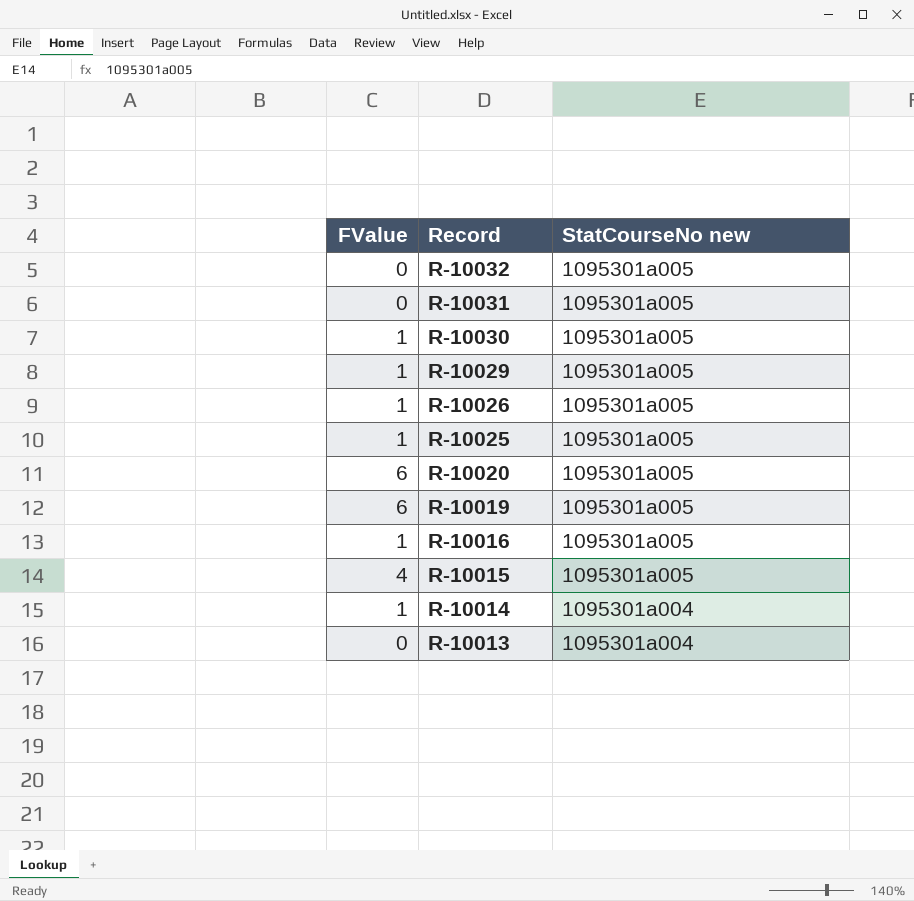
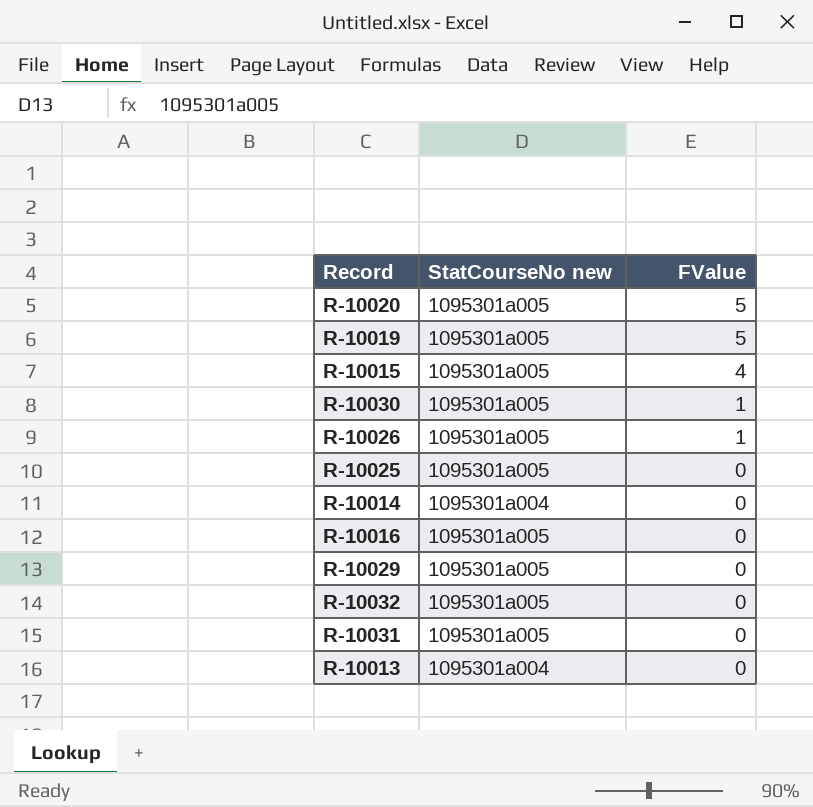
row order: Record descending -> FValue descending
column FValue | position: 1 -> 3
R-10020 | FValue: 6 -> 5
R-10019 | FValue: 6 -> 5
R-10025 | FValue: 1 -> 0
R-10014 | FValue: 1 -> 0
R-10016 | FValue: 1 -> 0
R-10029 | FValue: 1 -> 0

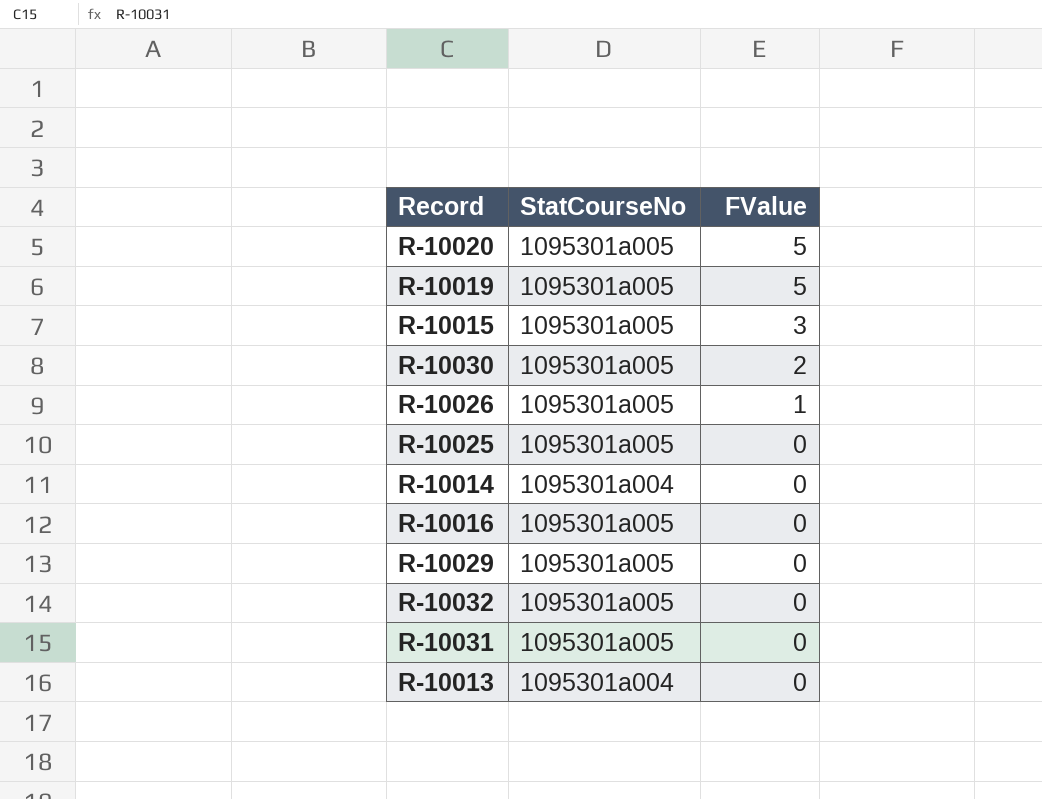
column name: StatCourseNo new -> StatCourseNo
R-10015 | FValue: 4 -> 3
R-10030 | FValue: 1 -> 2

